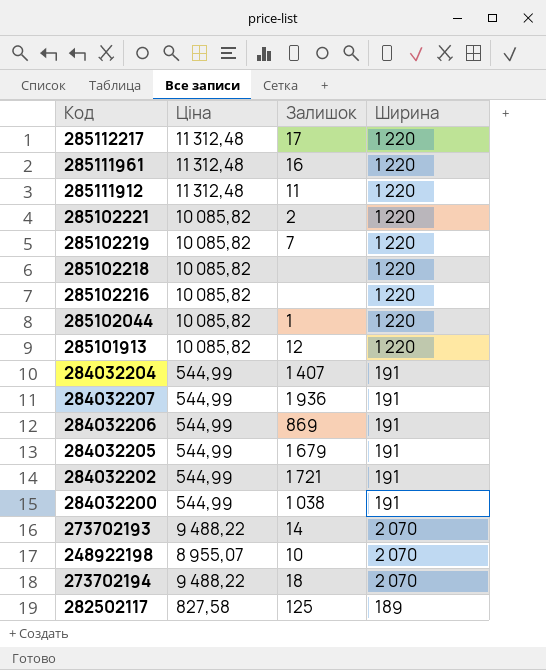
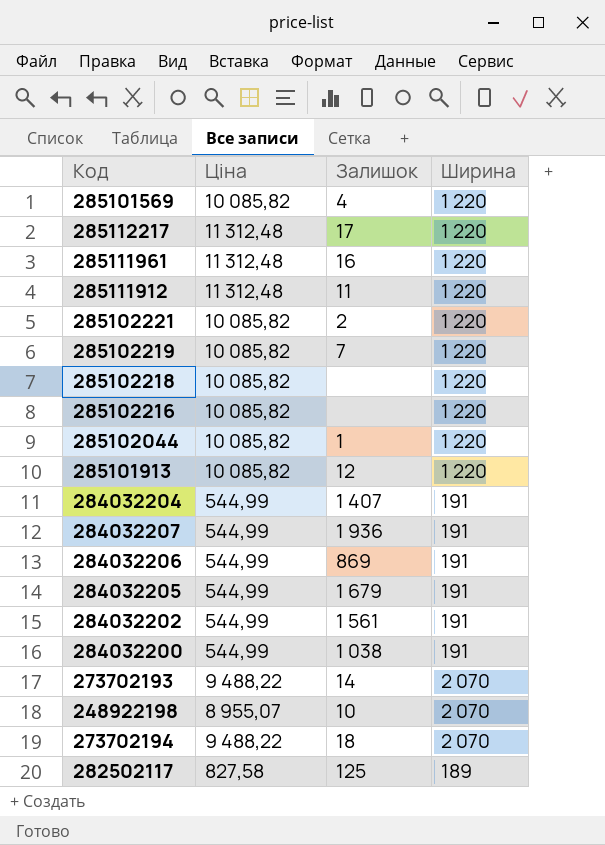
row 285101569: none -> 10 085,82 | 4 | 1 220
284032202 | Залишок: 1 721 -> 1 561

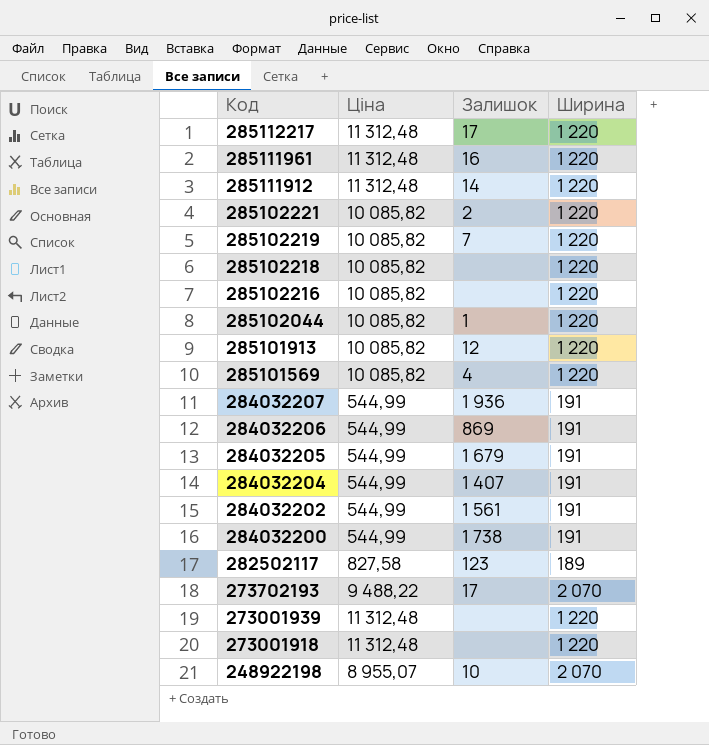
row order: none -> Код descending
row 273702194: 9 488,22 | 18 | 2 070 -> none
285111912 | Залишок: 11 -> 14
284032200 | Залишок: 1 038 -> 1 738
282502117 | Залишок: 125 -> 123
273702193 | Залишок: 14 -> 17
row 273001939: none -> 11 312,48 | none | 1 220
row 273001918: none -> 11 312,48 | none | 1 220

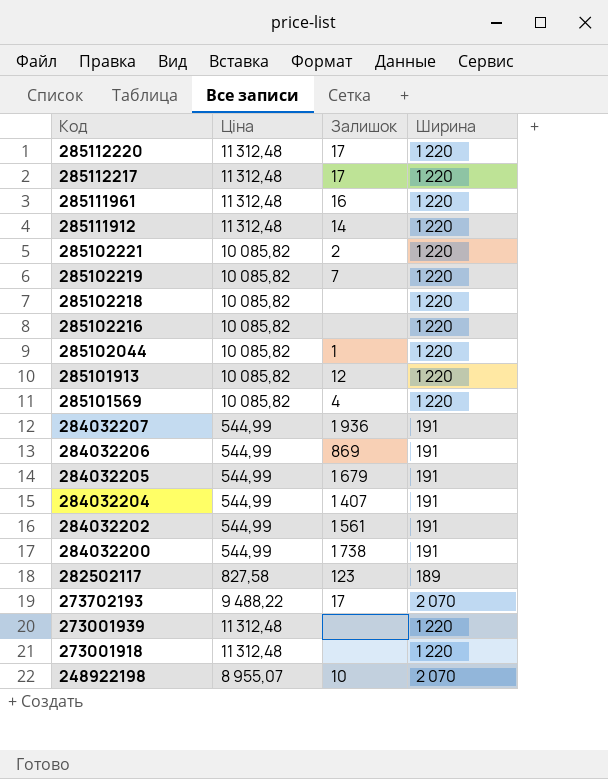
row 285112220: none -> 11 312,48 | 17 | 1 220

